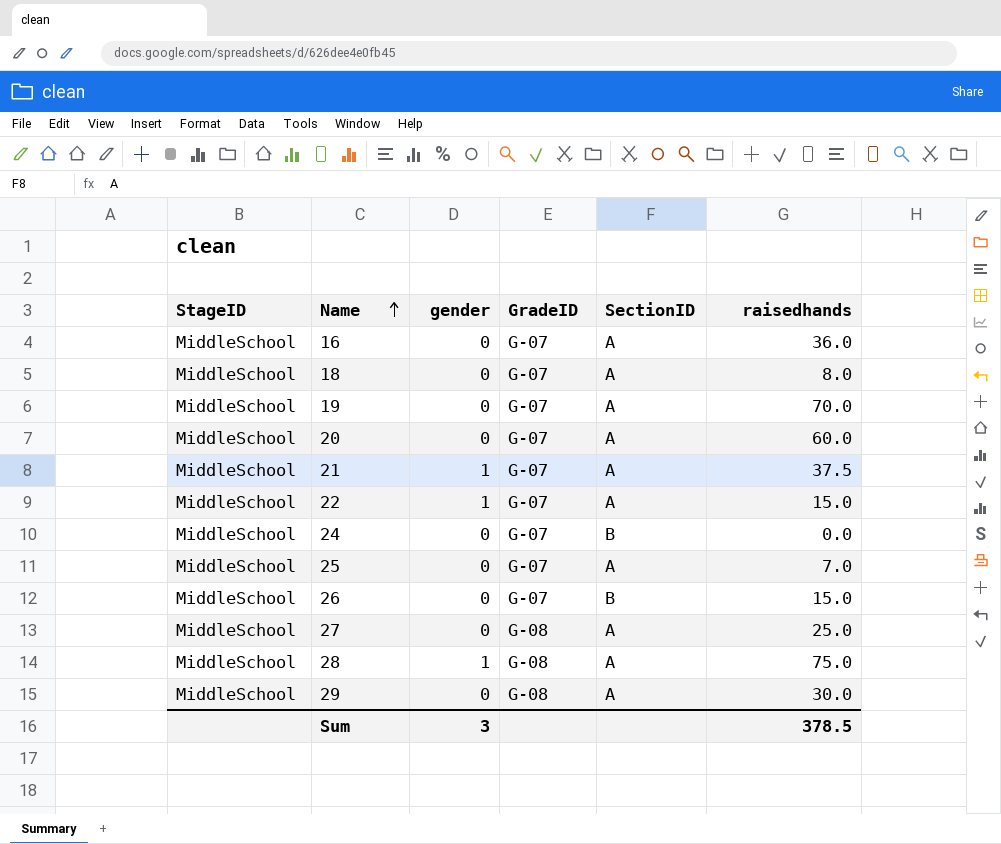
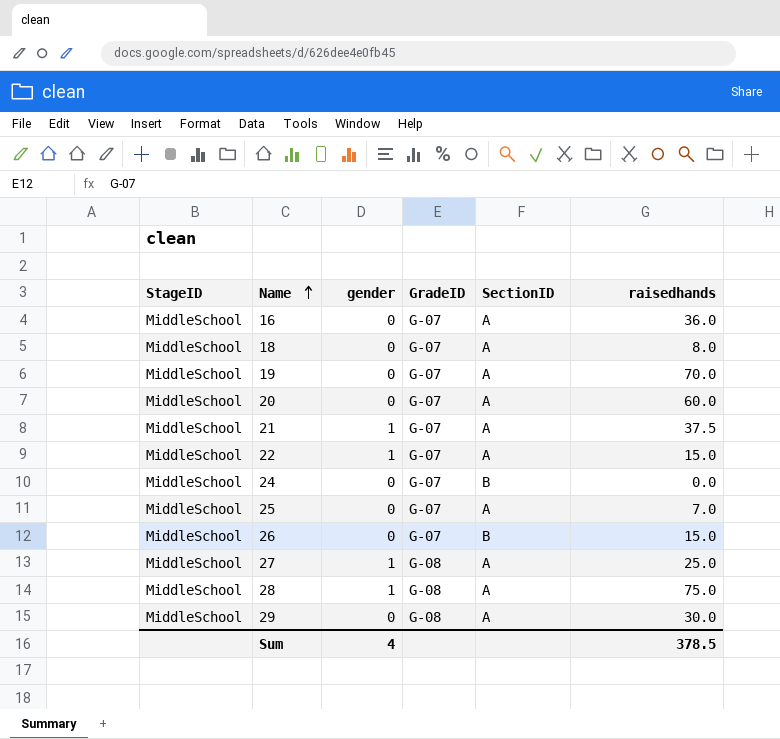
27 | gender: 0 -> 1
Sum | gender: 3 -> 4

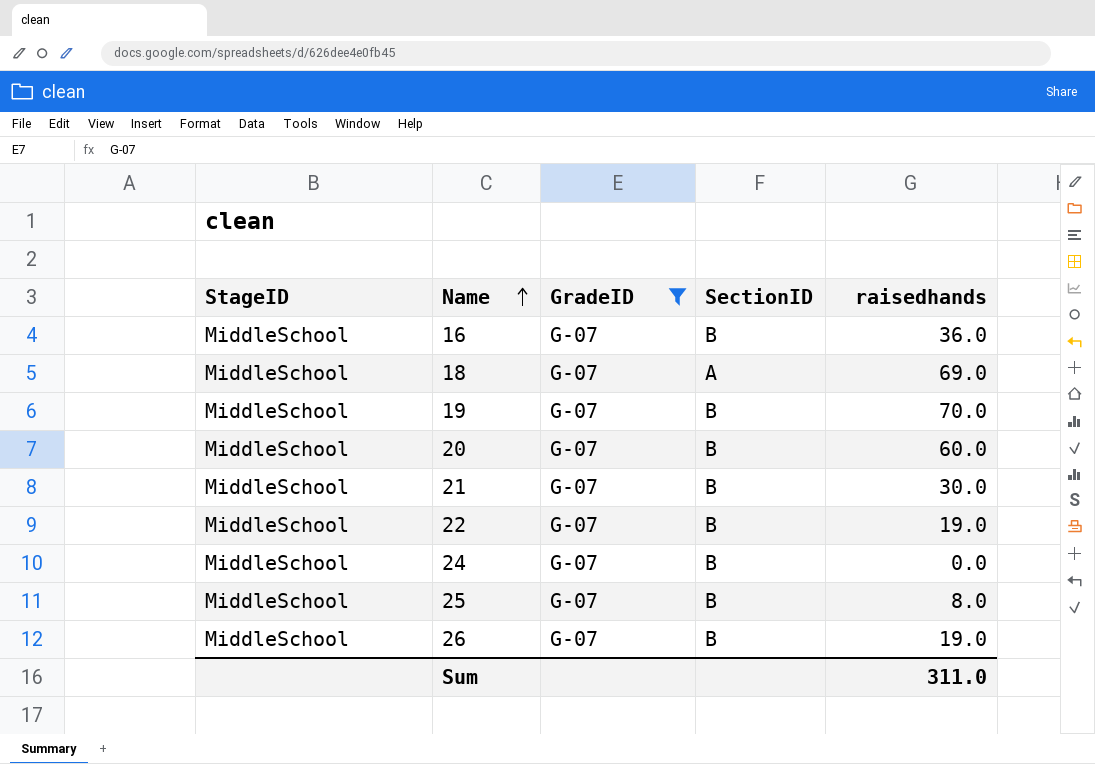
filter: none -> GradeID = G-07
column gender | position: 3 -> none
16 | SectionID: A -> B
18 | raisedhands: 8.0 -> 69.0
19 | SectionID: A -> B
20 | SectionID: A -> B
21 | SectionID: A -> B
21 | raisedhands: 37.5 -> 30.0
22 | SectionID: A -> B
22 | raisedhands: 15.0 -> 19.0
25 | SectionID: A -> B
25 | raisedhands: 7.0 -> 8.0
26 | raisedhands: 15.0 -> 19.0
Sum | raisedhands: 378.5 -> 311.0

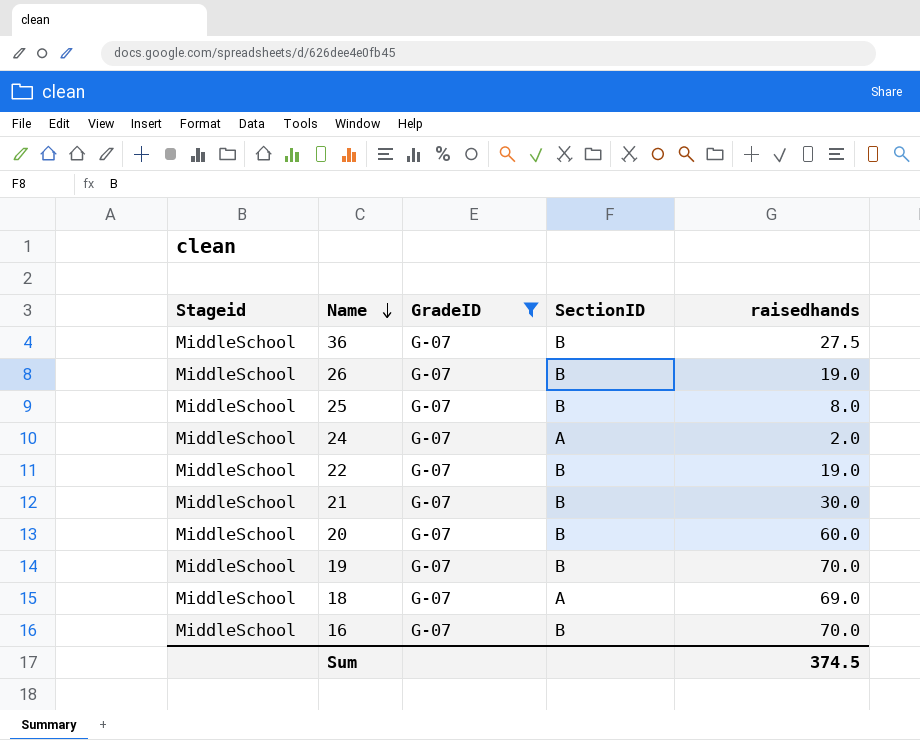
row order: Name ascending -> Name descending
column name: StageID -> Stageid
row 36: none -> MiddleSchool | G-07 | B | 27.5
24 | SectionID: B -> A
24 | raisedhands: 0.0 -> 2.0
16 | raisedhands: 36.0 -> 70.0
Sum | raisedhands: 311.0 -> 374.5

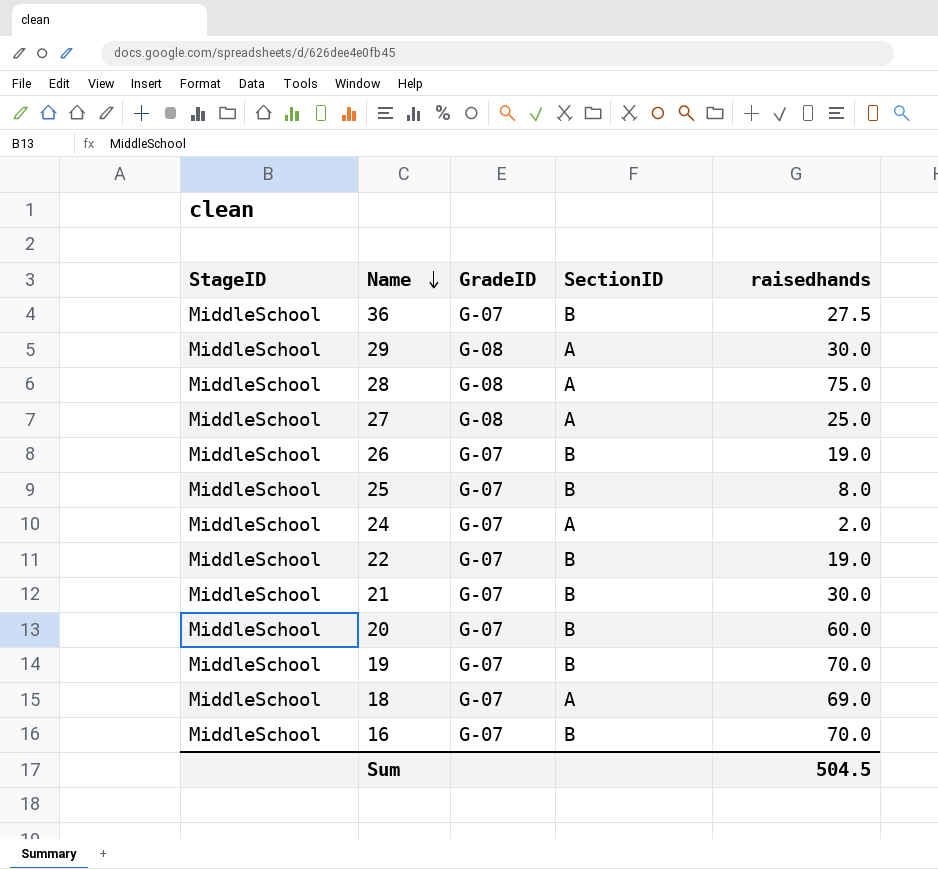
filter: GradeID = G-07 -> none
column name: Stageid -> StageID
Sum | raisedhands: 374.5 -> 504.5

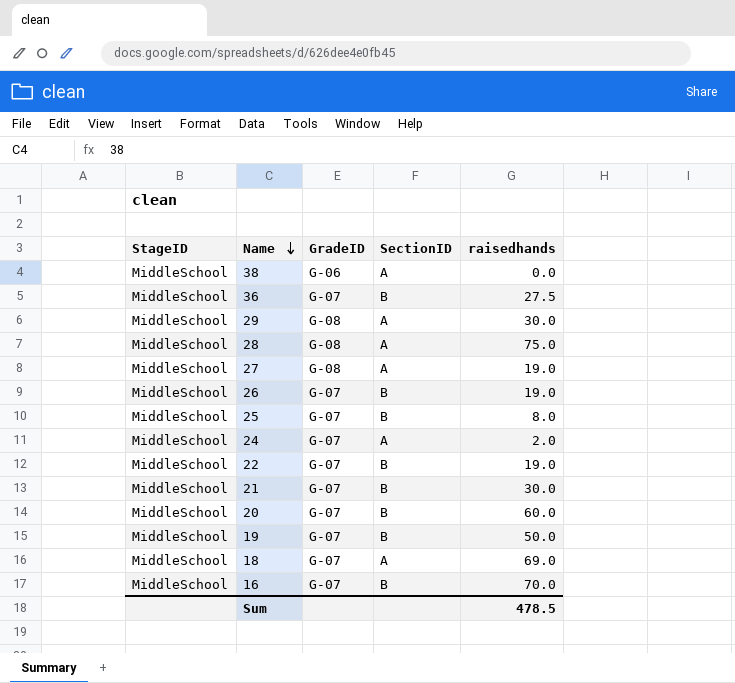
row 38: none -> MiddleSchool | G-06 | A | 0.0
27 | raisedhands: 25.0 -> 19.0
19 | raisedhands: 70.0 -> 50.0
Sum | raisedhands: 504.5 -> 478.5

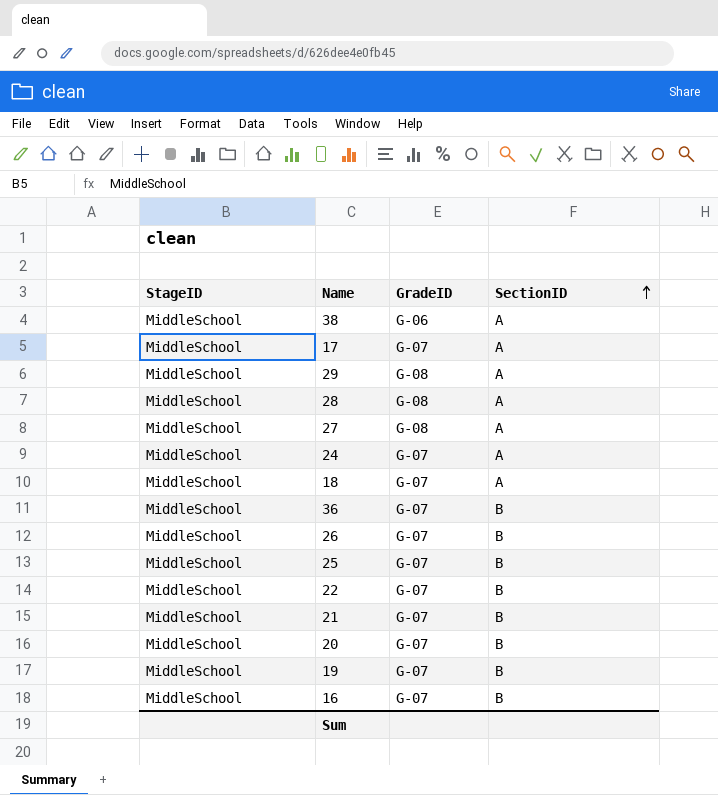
row order: Name descending -> SectionID ascending
column raisedhands | position: 5 -> none
row 17: none -> MiddleSchool | G-07 | A

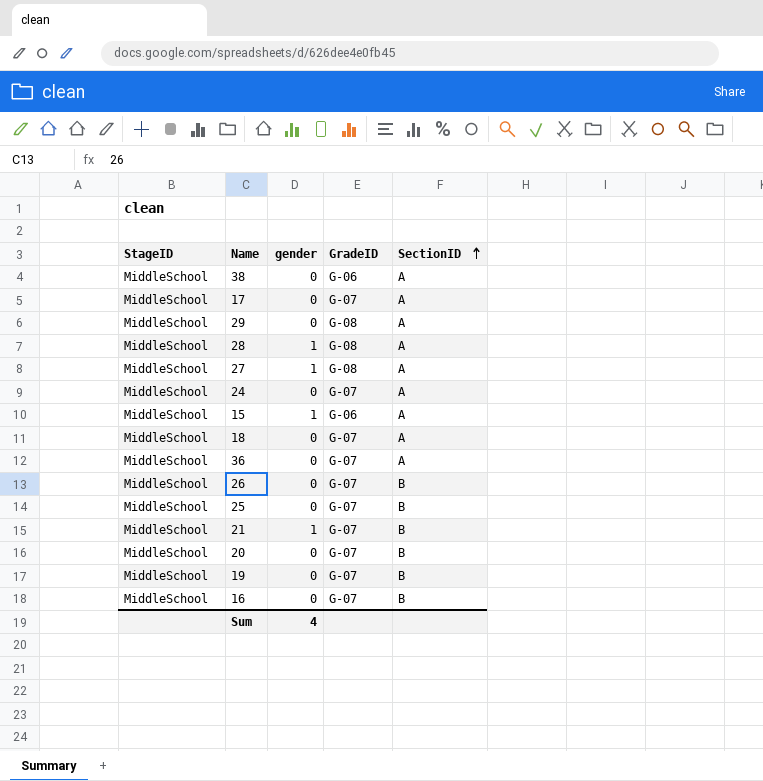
column gender | position: none -> 3
row 22: MiddleSchool | G-07 | B -> none
row 15: none -> MiddleSchool | 1 | G-06 | A
36 | SectionID: B -> A

